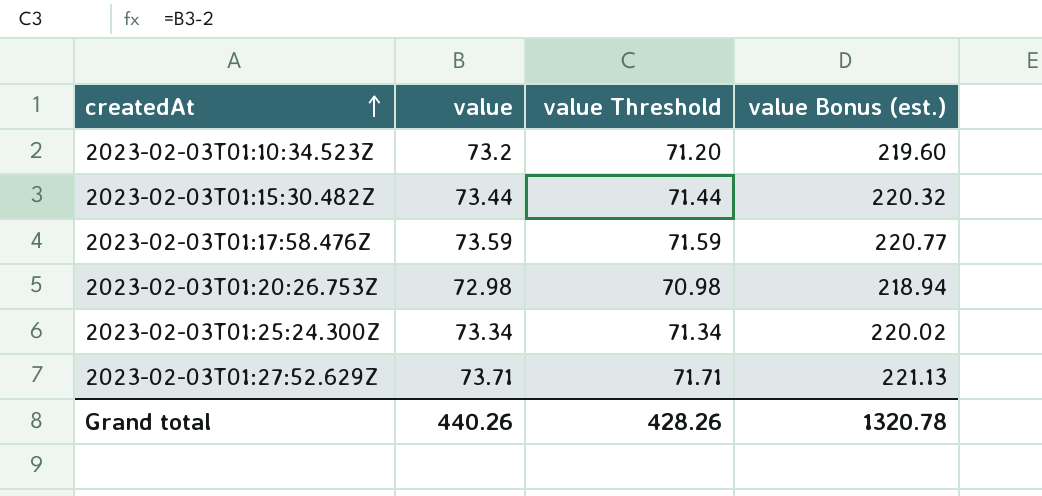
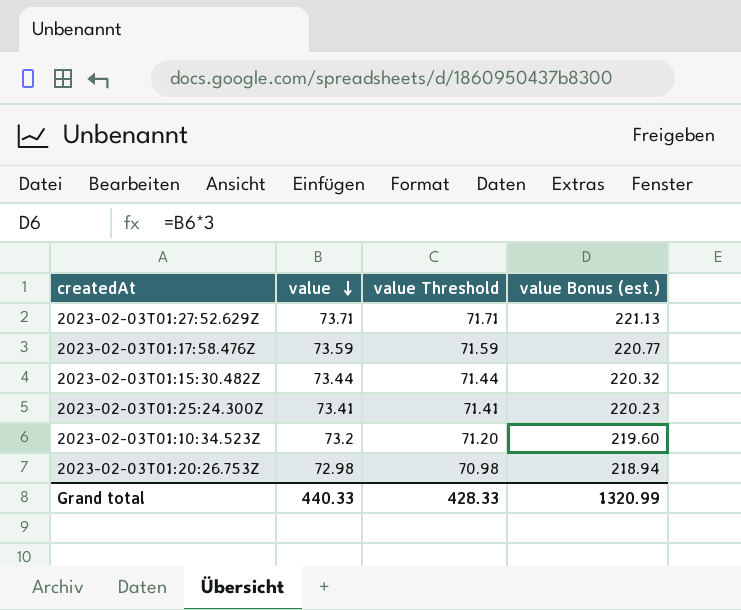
row order: createdAt ascending -> value descending
2023-02-03T01:25:24.300Z | value: 73.34 -> 73.41
2023-02-03T01:25:24.300Z | value Threshold: 71.34 -> 71.41
2023-02-03T01:25:24.300Z | value Bonus (est.): 220.02 -> 220.23
Grand total | value: 440.26 -> 440.33
Grand total | value Threshold: 428.26 -> 428.33
Grand total | value Bonus (est.): 1320.78 -> 1320.99

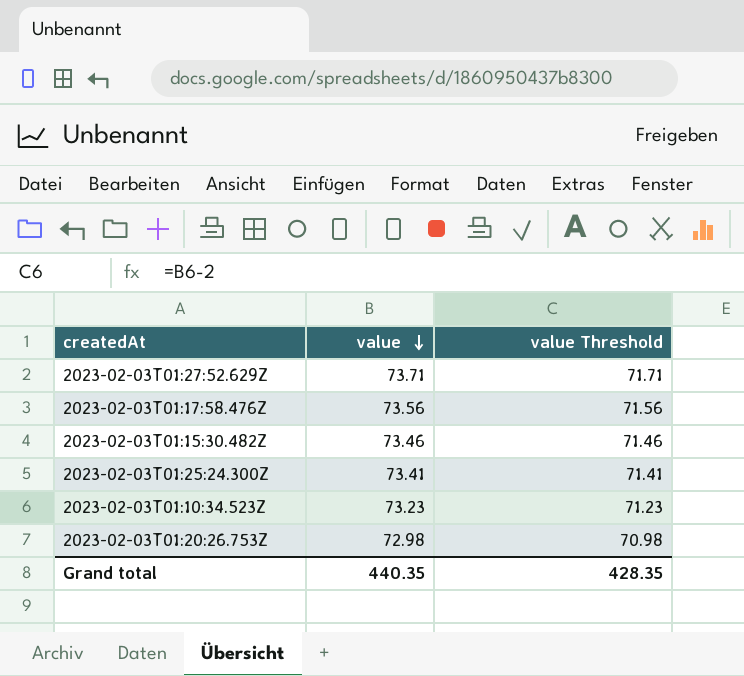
column value Bonus (est.) | formula: [value] * 3 -> none
2023-02-03T01:17:58.476Z | value: 73.59 -> 73.56
2023-02-03T01:17:58.476Z | value Threshold: 71.59 -> 71.56
2023-02-03T01:15:30.482Z | value: 73.44 -> 73.46
2023-02-03T01:15:30.482Z | value Threshold: 71.44 -> 71.46
2023-02-03T01:10:34.523Z | value: 73.2 -> 73.23
2023-02-03T01:10:34.523Z | value Threshold: 71.20 -> 71.23
Grand total | value: 440.33 -> 440.35
Grand total | value Threshold: 428.33 -> 428.35

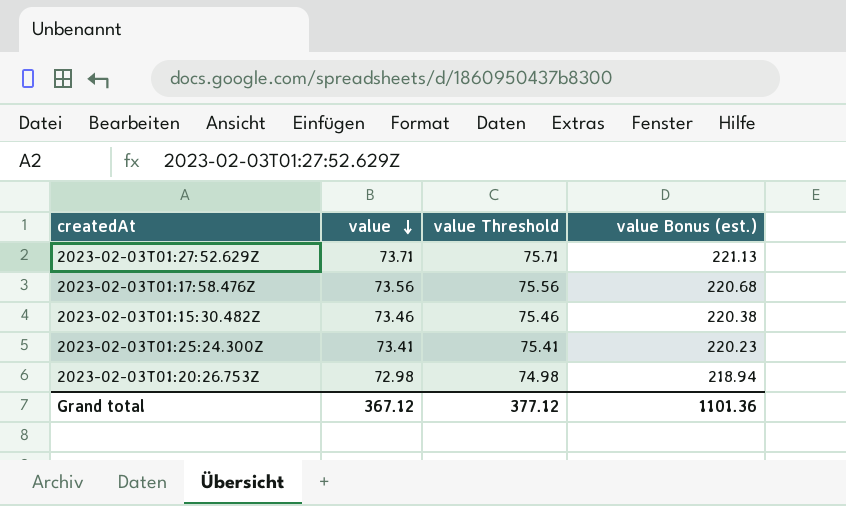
column value Threshold | formula: [value] - 2 -> [value] + 2
column value Bonus (est.) | formula: none -> [value] * 3
row 2023-02-03T01:10:34.523Z: 73.23 | 71.23 -> none
Grand total | value: 440.35 -> 367.12
Grand total | value Threshold: 428.35 -> 377.12

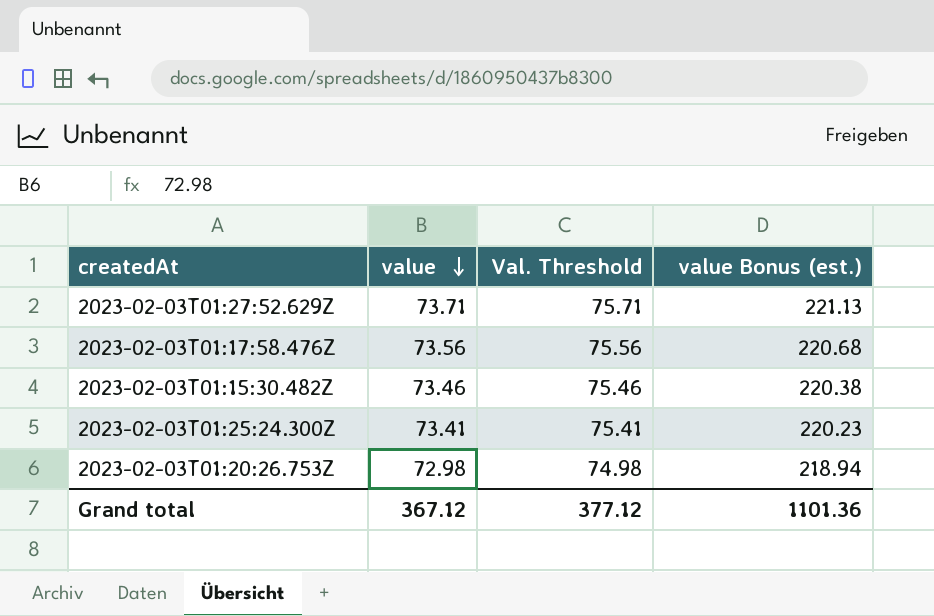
column name: value Threshold -> Val. Threshold

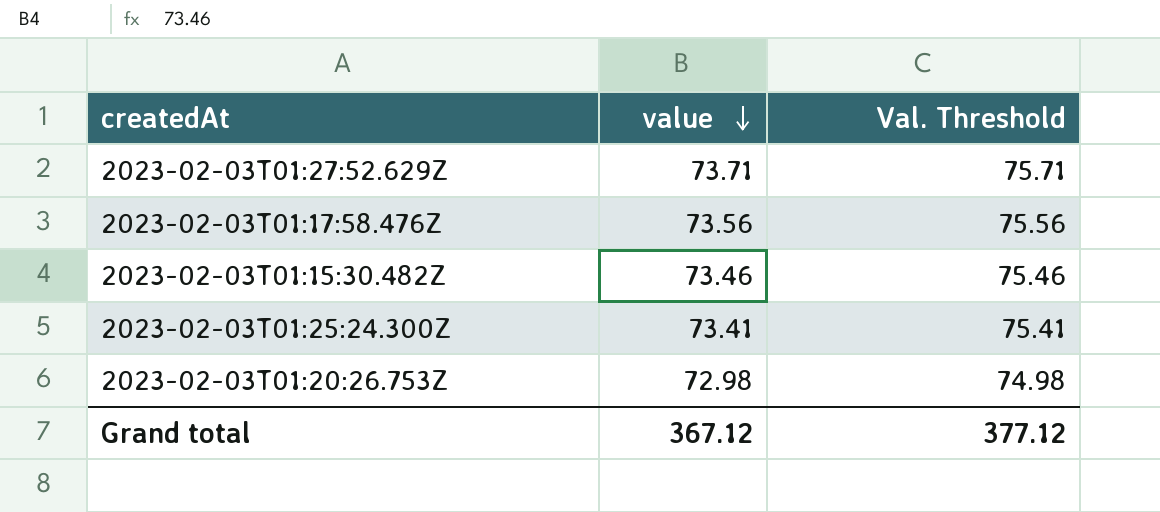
column value Bonus (est.) | formula: [value] * 3 -> none

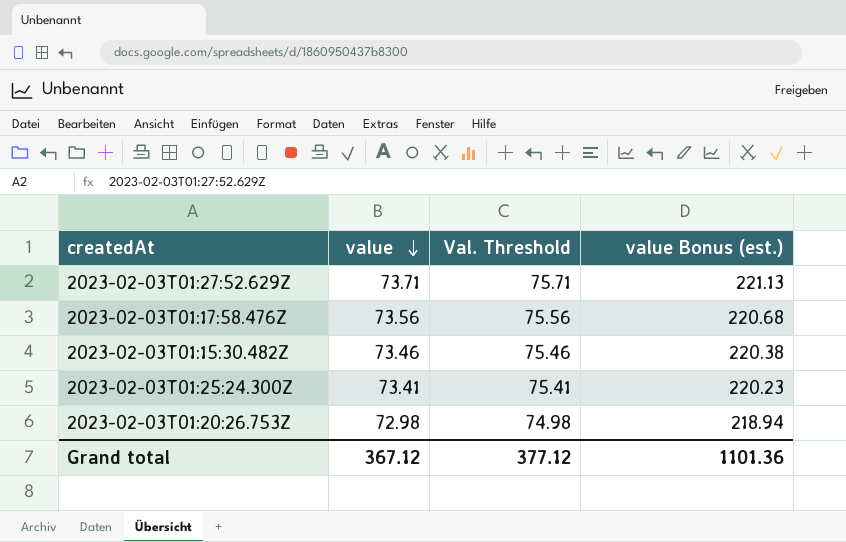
column value Bonus (est.) | formula: none -> [value] * 3

